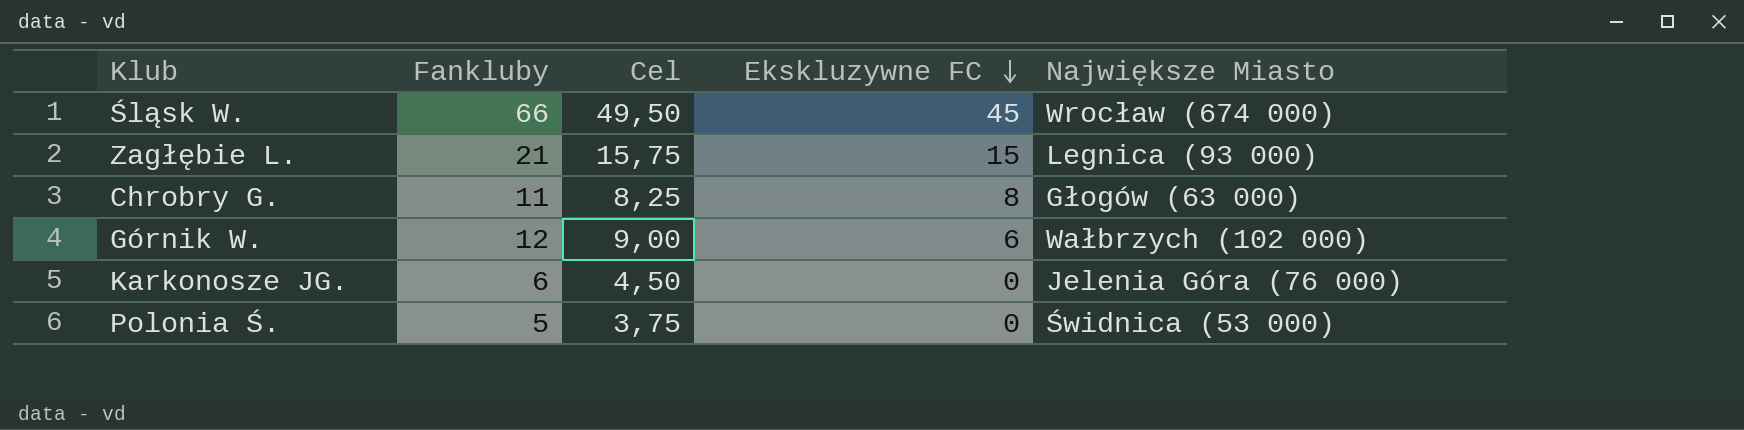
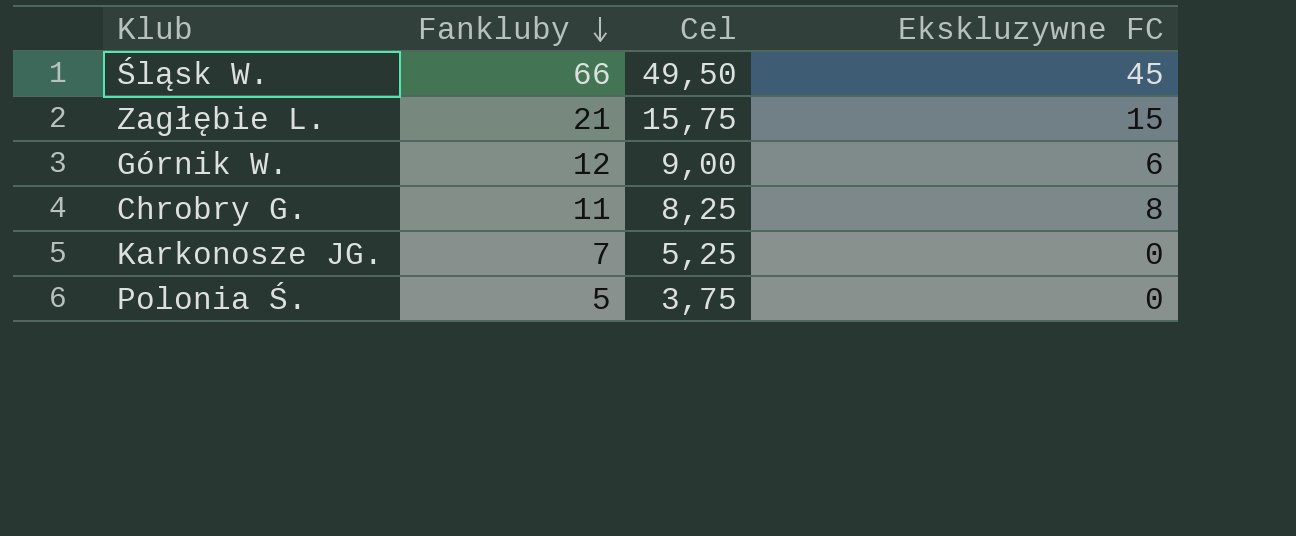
row order: Ekskluzywne FC descending -> Fankluby descending
column Największe Miasto | position: 5 -> none
Karkonosze JG. | Fankluby: 6 -> 7
Karkonosze JG. | Cel: 4,50 -> 5,25

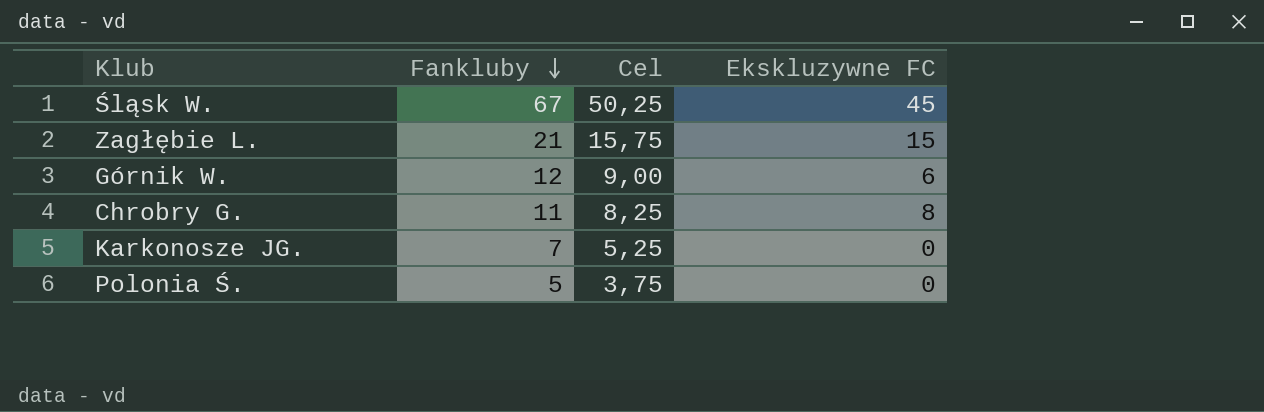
Śląsk W. | Fankluby: 66 -> 67
Śląsk W. | Cel: 49,50 -> 50,25

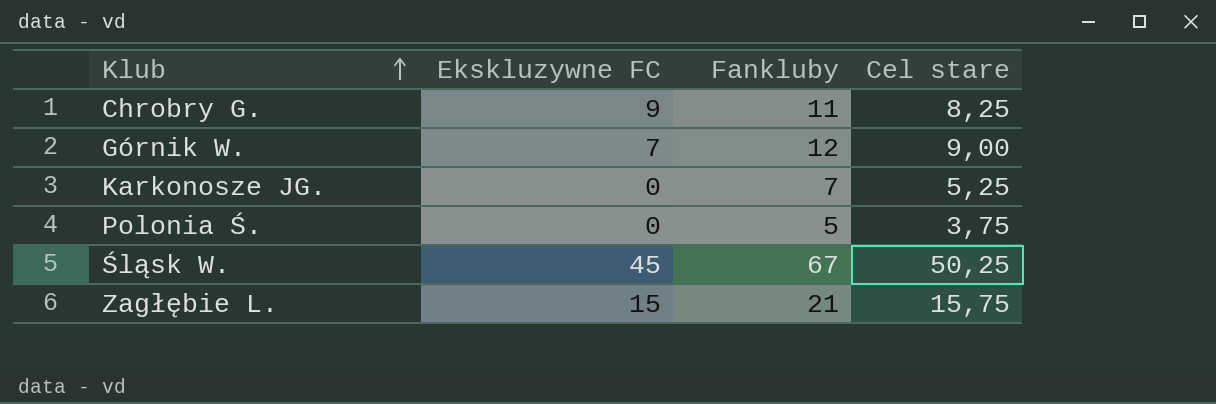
row order: Fankluby descending -> Klub ascending
column Ekskluzywne FC | position: 4 -> 2
column name: Cel -> Cel stare
Chrobry G. | Ekskluzywne FC: 8 -> 9
Górnik W. | Ekskluzywne FC: 6 -> 7

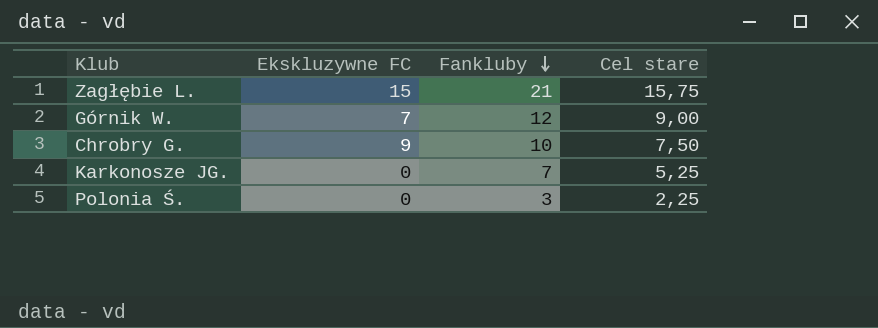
row order: Klub ascending -> Fankluby descending
row Śląsk W.: 45 | 67 | 50,25 -> none
Chrobry G. | Fankluby: 11 -> 10
Chrobry G. | Cel stare: 8,25 -> 7,50
Polonia Ś. | Fankluby: 5 -> 3
Polonia Ś. | Cel stare: 3,75 -> 2,25

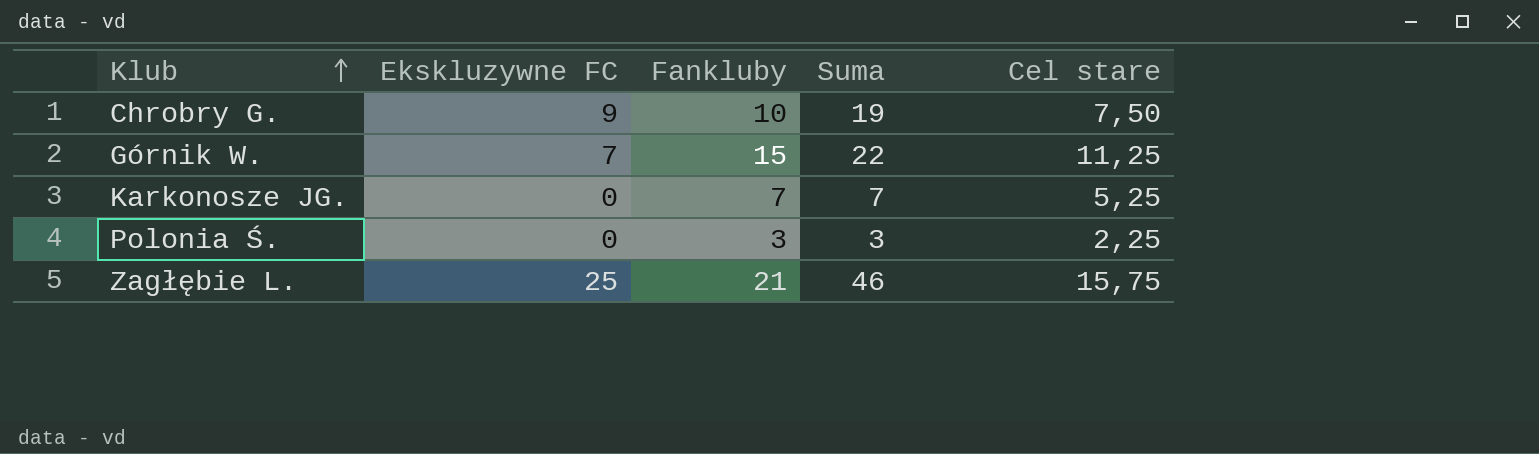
row order: Fankluby descending -> Klub ascending
column Suma | formula: none -> [Ekskluzywne FC] + [Fankluby]
Górnik W. | Fankluby: 12 -> 15
Górnik W. | Cel stare: 9,00 -> 11,25
Zagłębie L. | Ekskluzywne FC: 15 -> 25

